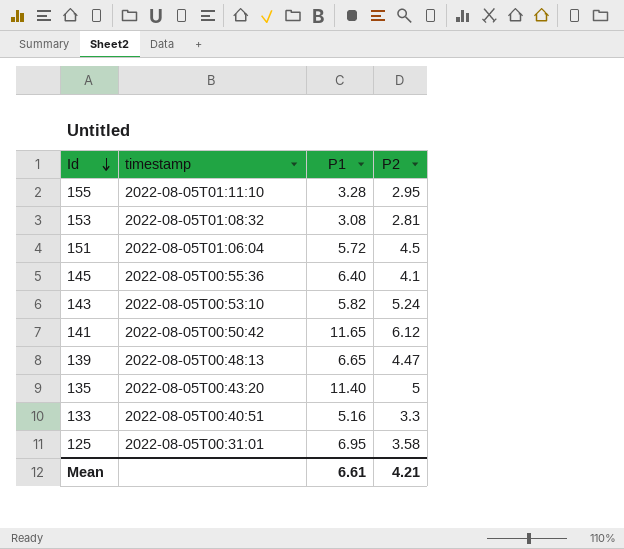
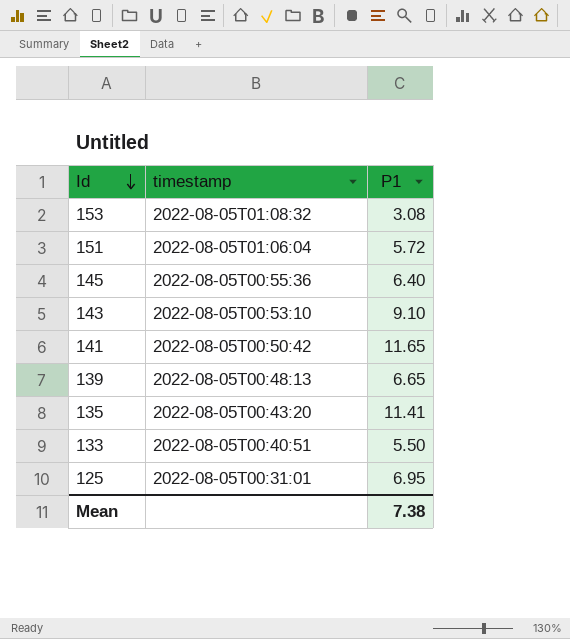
column P2 | position: 4 -> none
row 155: 2022-08-05T01:11:10 | 3.28 | 2.95 -> none
143 | P1: 5.82 -> 9.10
135 | P1: 11.40 -> 11.41
133 | P1: 5.16 -> 5.50
Mean | P1: 6.61 -> 7.38

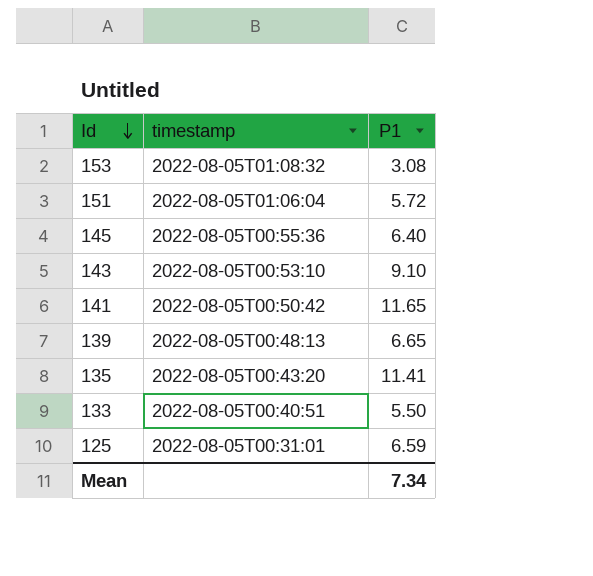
125 | P1: 6.95 -> 6.59
Mean | P1: 7.38 -> 7.34

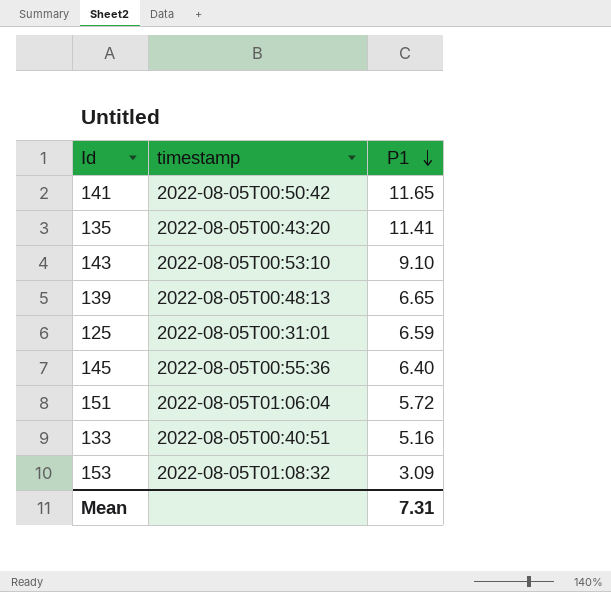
row order: Id descending -> P1 descending
133 | P1: 5.50 -> 5.16
153 | P1: 3.08 -> 3.09
Mean | P1: 7.34 -> 7.31

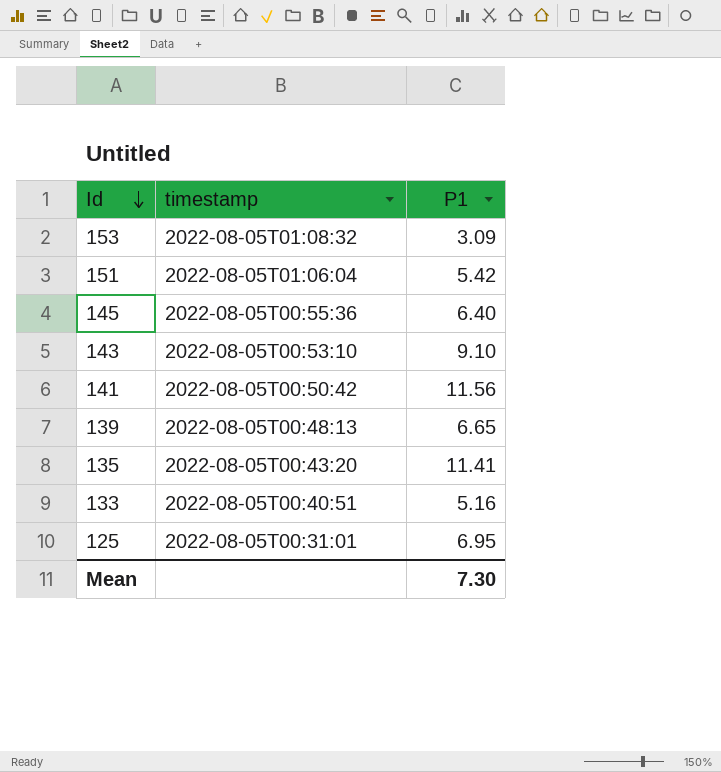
row order: P1 descending -> Id descending
151 | P1: 5.72 -> 5.42
141 | P1: 11.65 -> 11.56
125 | P1: 6.59 -> 6.95
Mean | P1: 7.31 -> 7.30

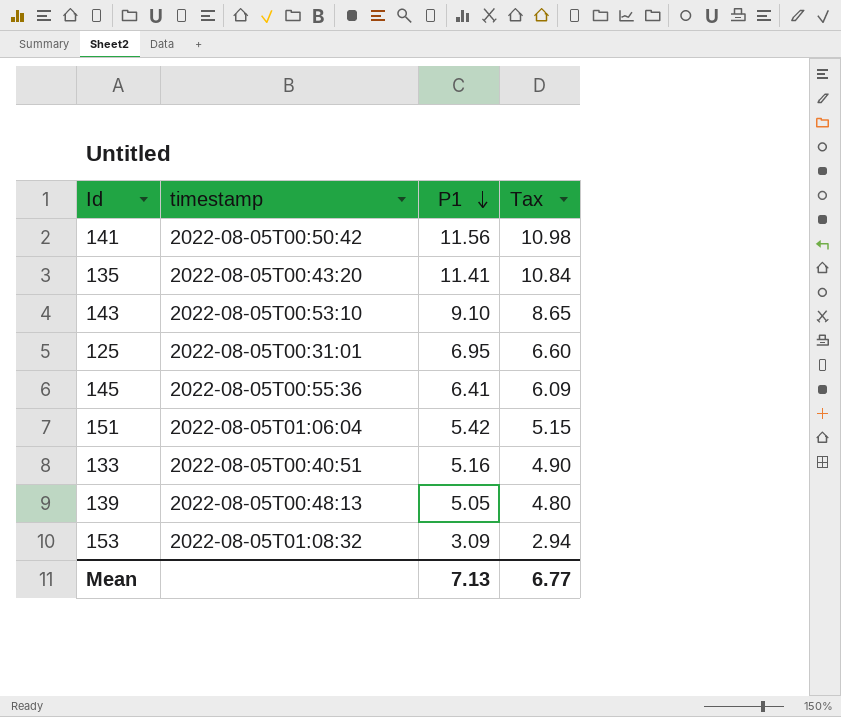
row order: Id descending -> P1 descending
column Tax | formula: none -> [P1] * 0.95
145 | P1: 6.40 -> 6.41
139 | P1: 6.65 -> 5.05
Mean | P1: 7.30 -> 7.13

